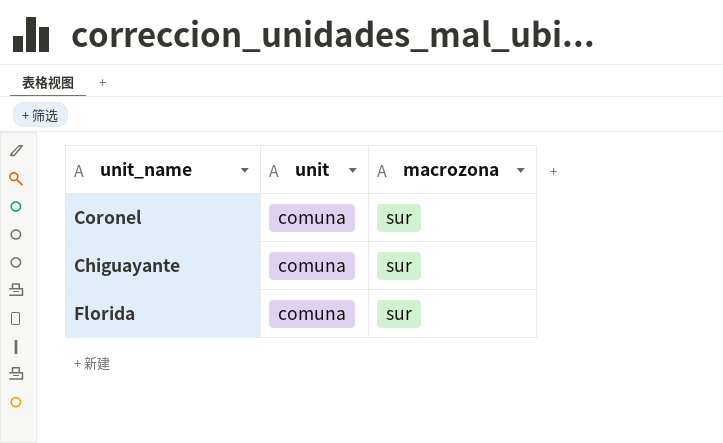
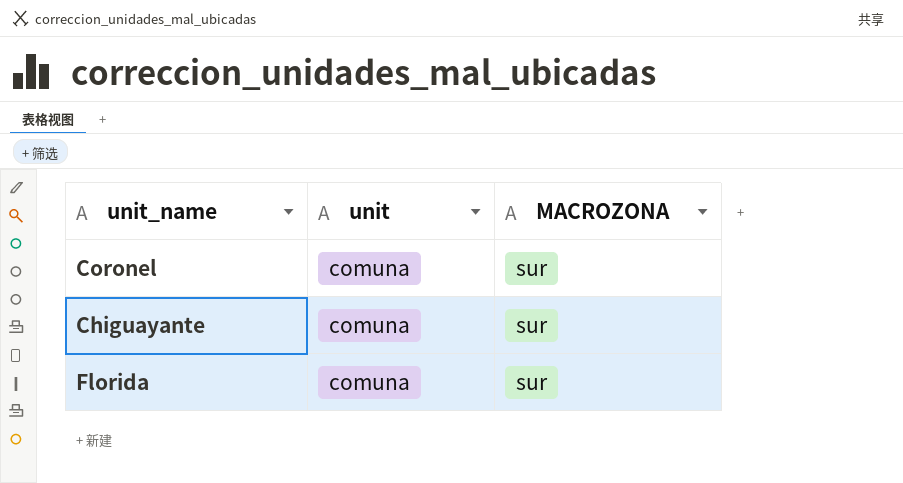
column name: macrozona -> MACROZONA

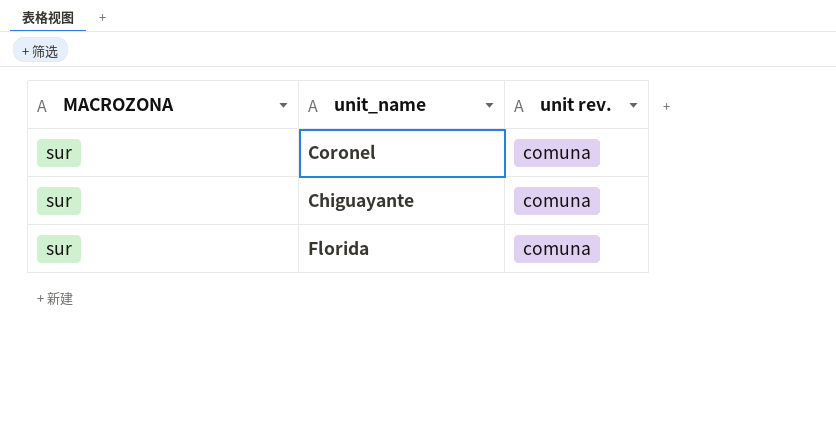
column MACROZONA | position: 3 -> 1
column name: unit -> unit rev.

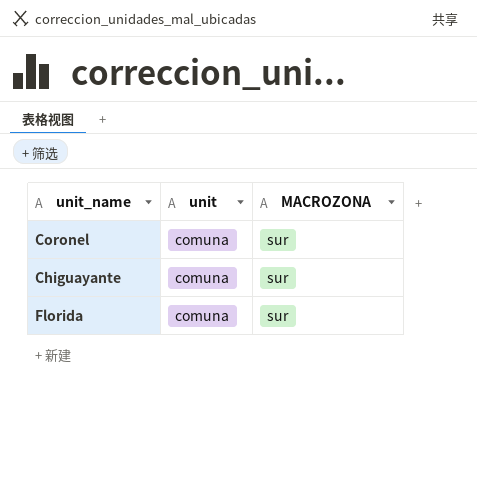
column name: unit rev. -> unit
column MACROZONA | position: 1 -> 3

